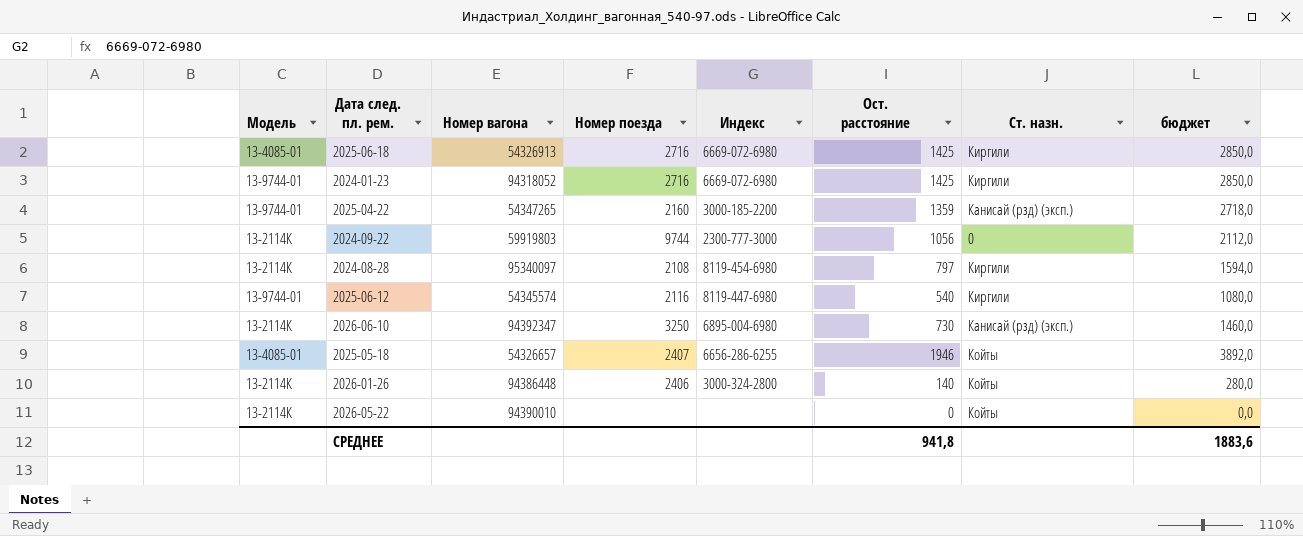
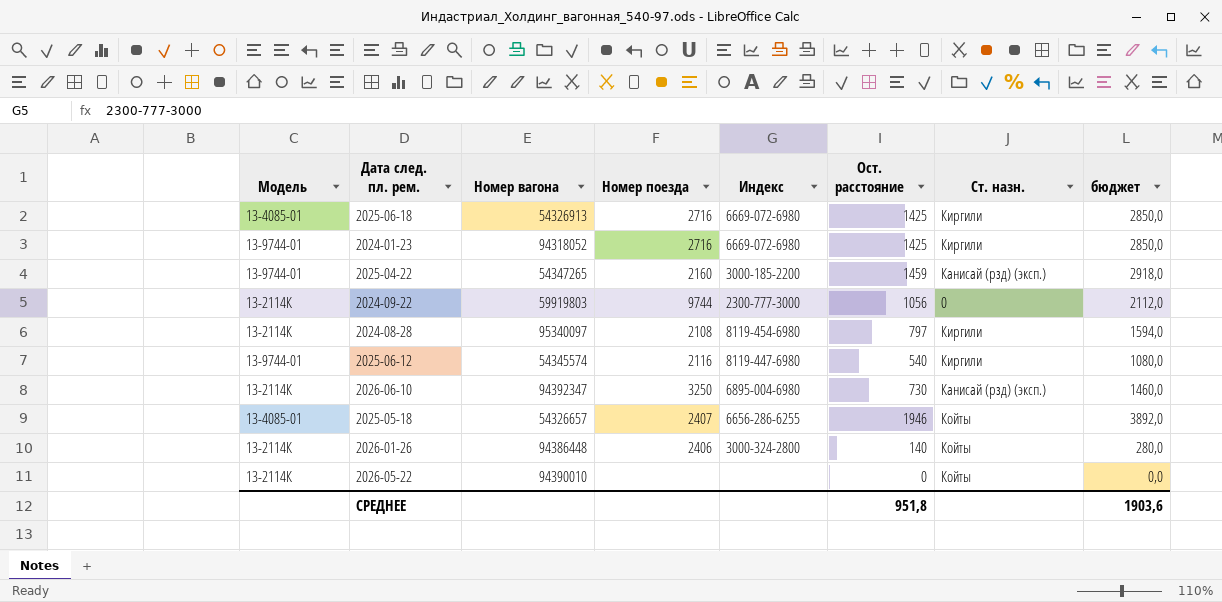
2025-04-22 | Ост. расстояние: 1359 -> 1459
2025-04-22 | бюджет: 2718,0 -> 2918,0
СРЕДНЕЕ | Ост. расстояние: 941,8 -> 951,8
СРЕДНЕЕ | бюджет: 1883,6 -> 1903,6

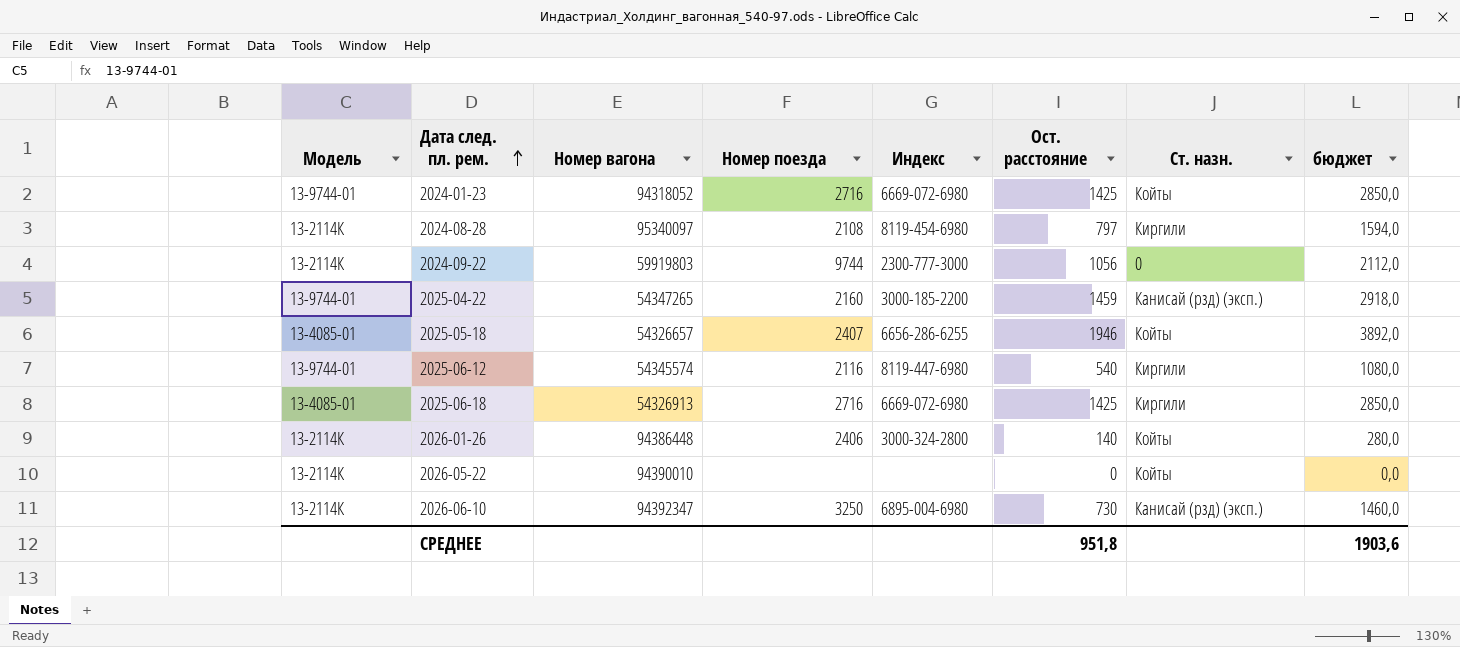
row order: none -> Дата след. пл. рем. ascending
2024-01-23 | Ст. назн.: Киргили -> Койты

